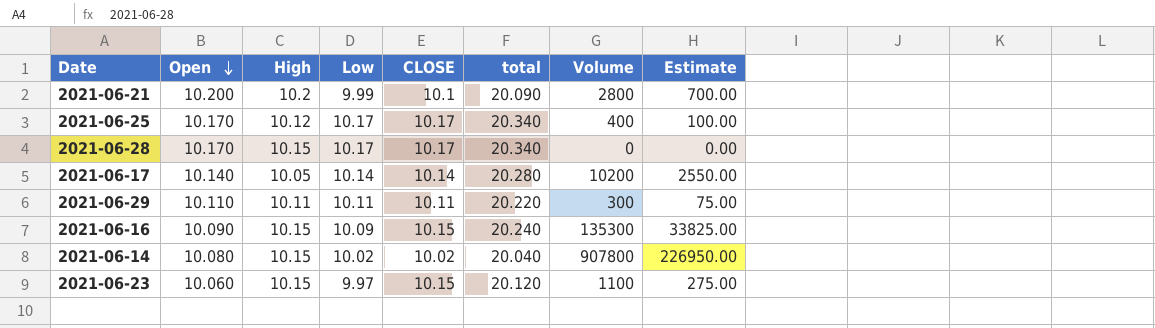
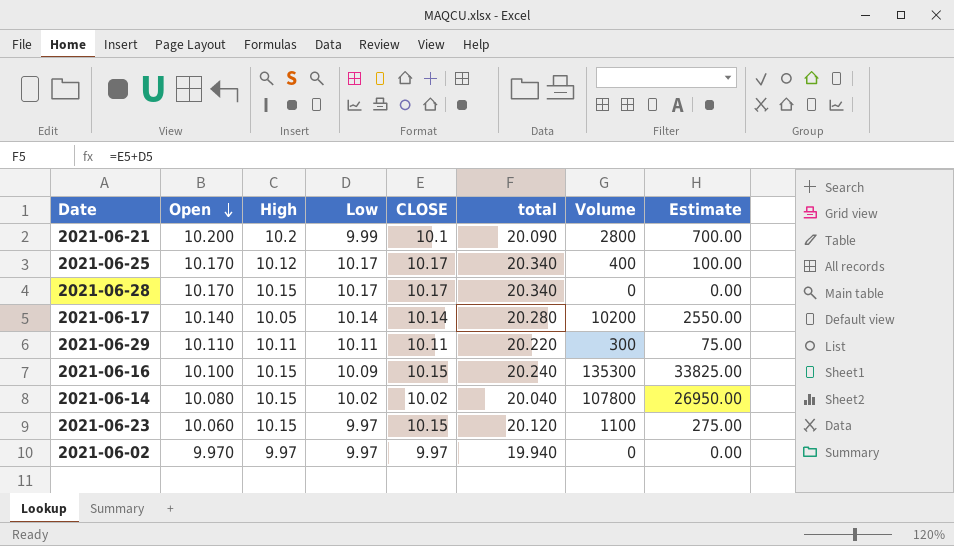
2021-06-16 | Open: 10.090 -> 10.100
2021-06-14 | Volume: 907800 -> 107800
2021-06-14 | Estimate: 226950.00 -> 26950.00
row 2021-06-02: none -> 9.970 | 9.97 | 9.97 | 9.97 | 19.940 | 0 | 0.00

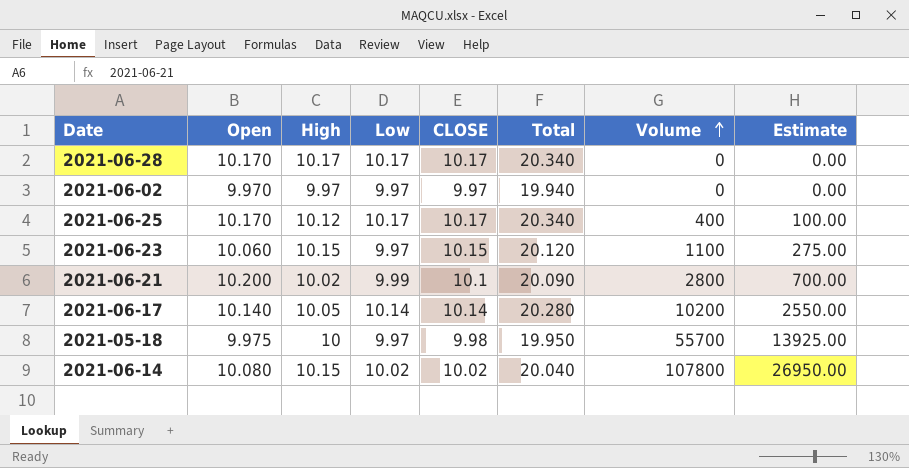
row order: Open descending -> Volume ascending
column name: total -> Total
row 2021-06-29: 10.110 | 10.11 | 10.11 | 10.11 | 20.220 | 300 | 75.00 -> none
row 2021-06-16: 10.100 | 10.15 | 10.09 | 10.15 | 20.240 | 135300 | 33825.00 -> none
2021-06-28 | High: 10.15 -> 10.17
2021-06-21 | High: 10.2 -> 10.02
row 2021-05-18: none -> 9.975 | 10 | 9.97 | 9.98 | 19.950 | 55700 | 13925.00

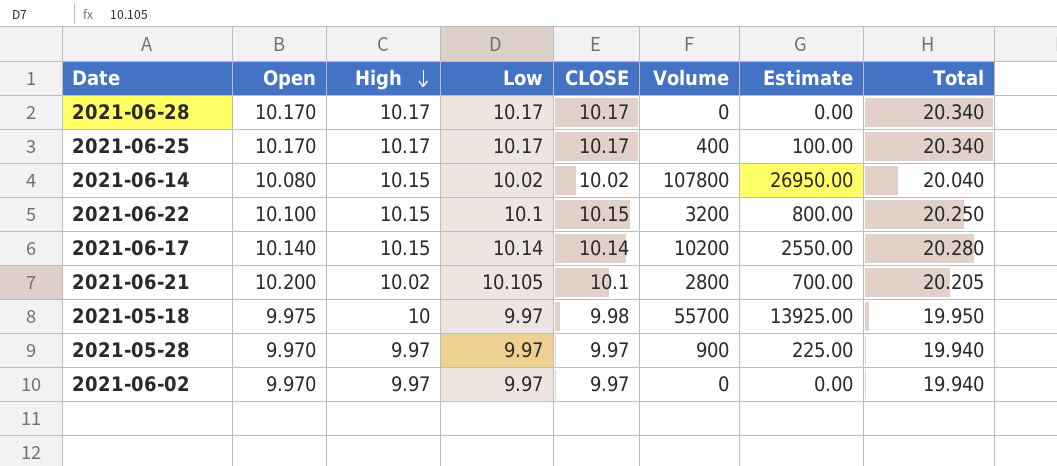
row order: Volume ascending -> High descending
column Total | position: 6 -> 8
row 2021-06-23: 10.060 | 10.15 | 9.97 | 10.15 | 20.120 | 1100 | 275.00 -> none
2021-06-25 | High: 10.12 -> 10.17
row 2021-06-22: none -> 10.100 | 10.15 | 10.1 | 10.15 | 3200 | 800.00 | 20.250
2021-06-17 | High: 10.05 -> 10.15
2021-06-21 | Low: 9.99 -> 10.105
2021-06-21 | Total: 20.090 -> 20.205
row 2021-05-28: none -> 9.970 | 9.97 | 9.97 | 9.97 | 900 | 225.00 | 19.940

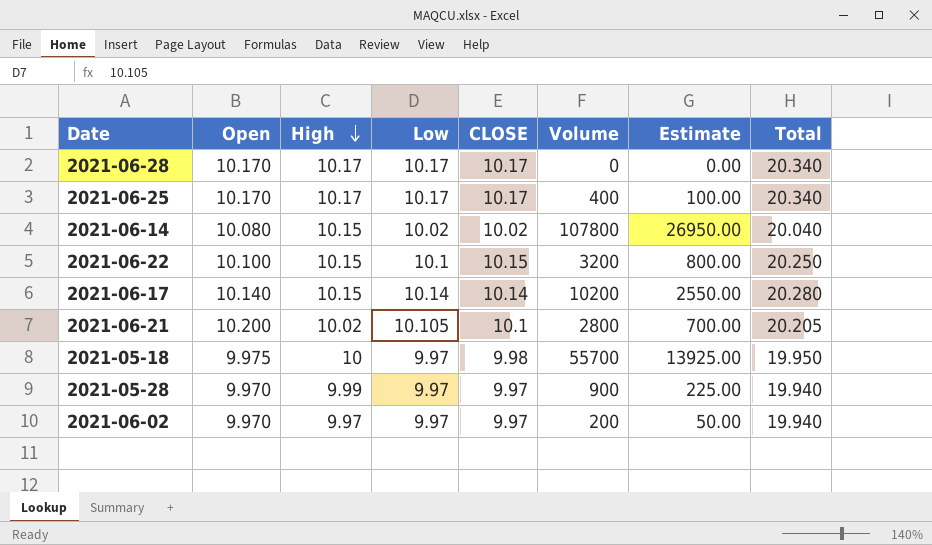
2021-05-28 | High: 9.97 -> 9.99
2021-06-02 | Volume: 0 -> 200
2021-06-02 | Estimate: 0.00 -> 50.00

